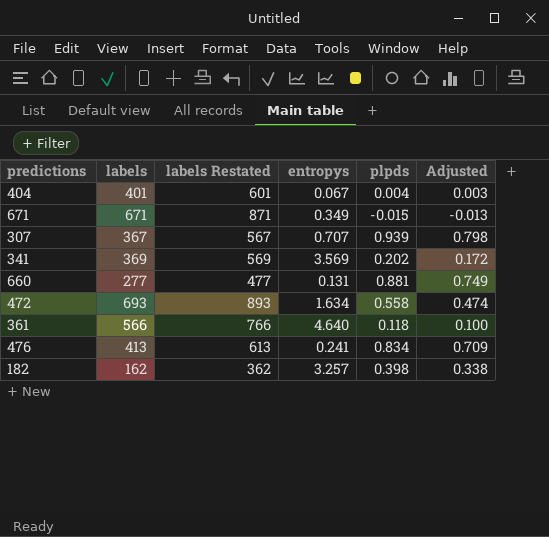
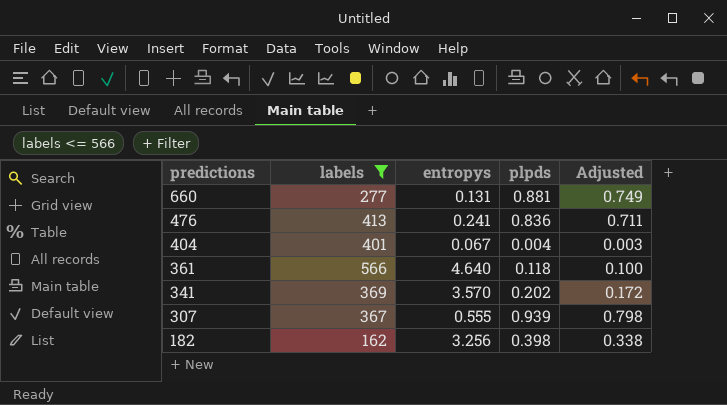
filter: none -> labels <= 566
row order: none -> predictions descending
column labels Restated | formula: [labels] + 200 -> none
476 | plpds: 0.834 -> 0.836
476 | Adjusted: 0.709 -> 0.711
341 | entropys: 3.569 -> 3.570
307 | entropys: 0.707 -> 0.555
182 | entropys: 3.257 -> 3.256

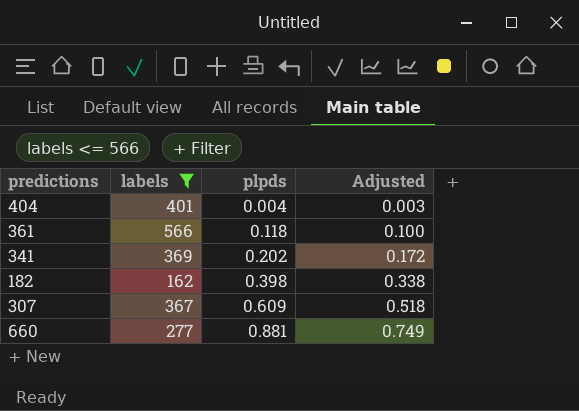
row order: predictions descending -> plpds ascending
column entropys | position: 3 -> none
row 476: 413 | 0.241 | 0.836 | 0.711 -> none
307 | plpds: 0.939 -> 0.609
307 | Adjusted: 0.798 -> 0.518

